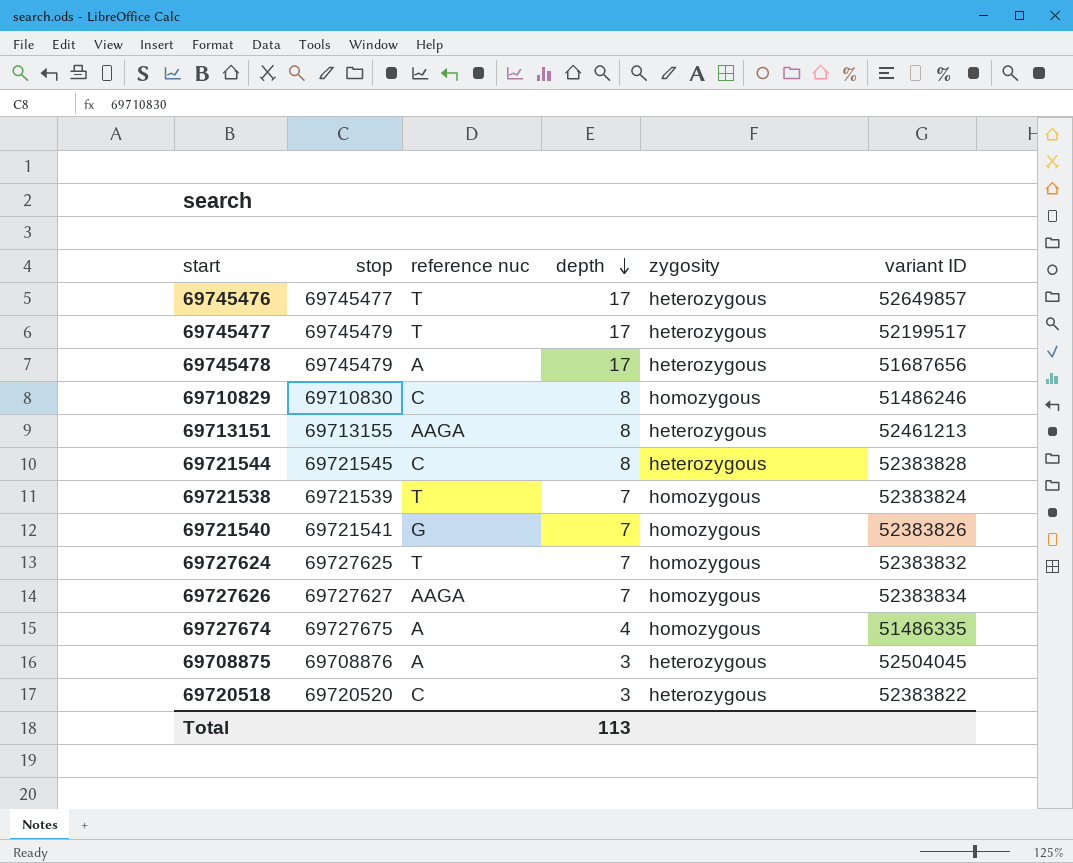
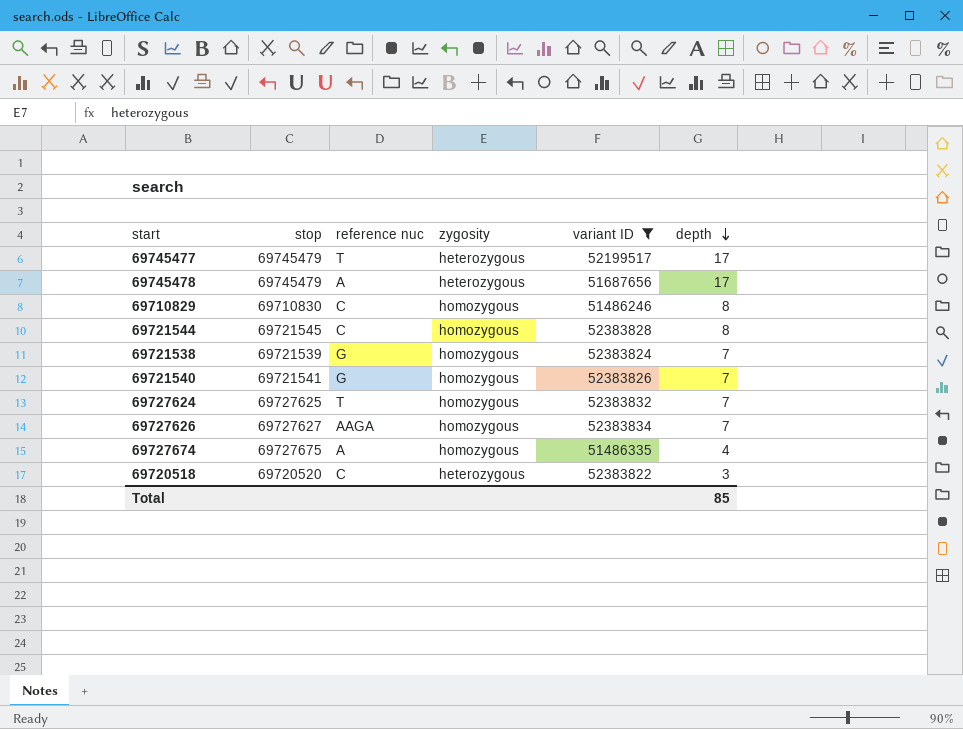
filter: none -> variant ID <= 52383834
column depth | position: 4 -> 6
69721544 | zygosity: heterozygous -> homozygous
69721538 | reference nuc: T -> G
Total | depth: 113 -> 85

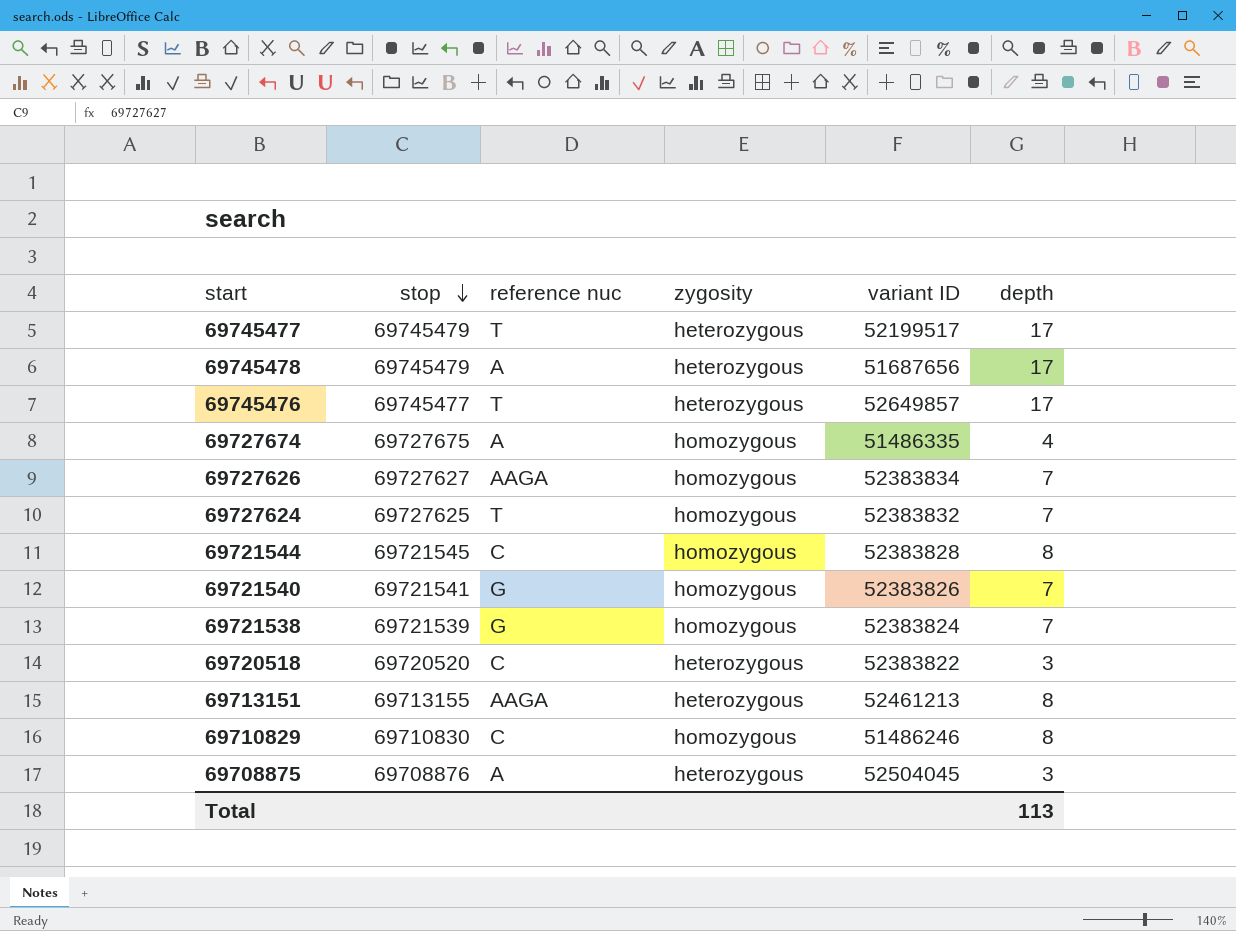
filter: variant ID <= 52383834 -> none
row order: depth descending -> stop descending
Total | depth: 85 -> 113

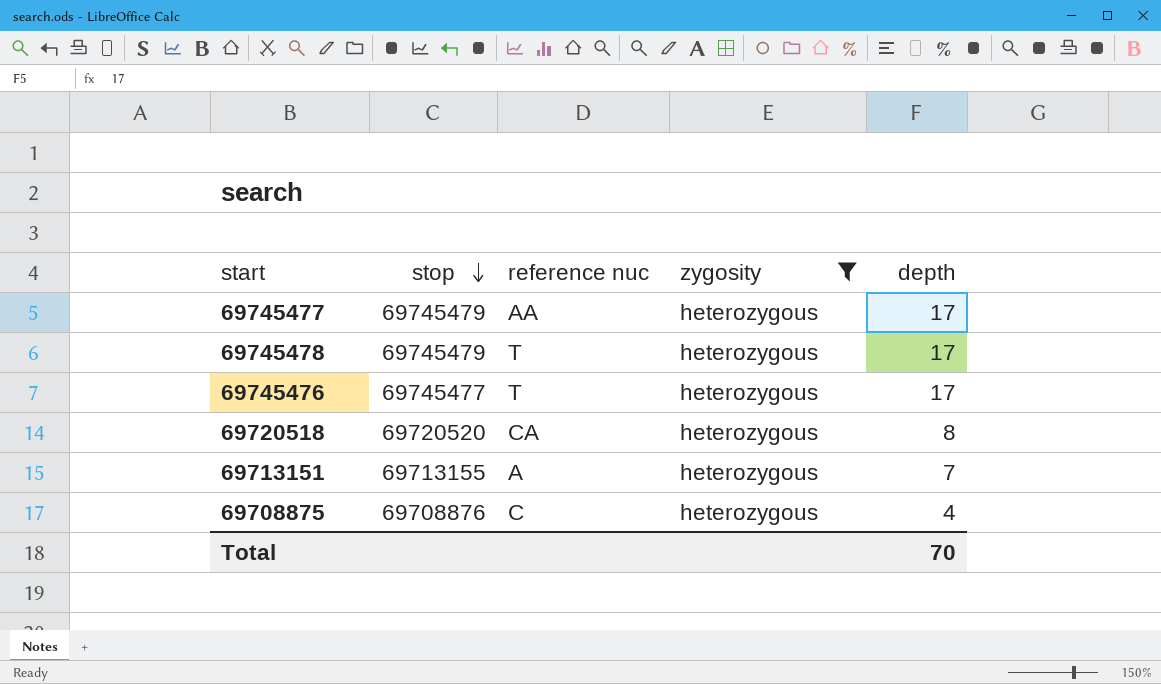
filter: none -> zygosity = heterozygous
column variant ID | position: 5 -> none
69745477 | reference nuc: T -> AA
69745478 | reference nuc: A -> T
69720518 | reference nuc: C -> CA
69720518 | depth: 3 -> 8
69713151 | reference nuc: AAGA -> A
69713151 | depth: 8 -> 7
69708875 | reference nuc: A -> C
69708875 | depth: 3 -> 4
Total | depth: 113 -> 70

